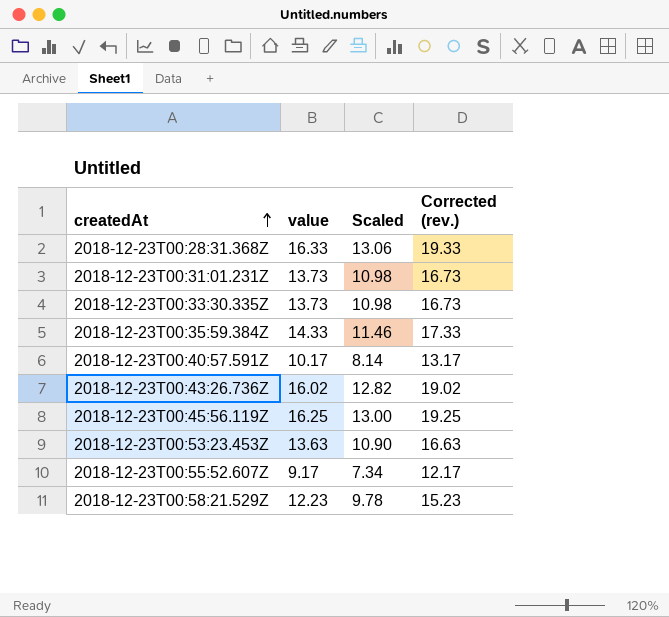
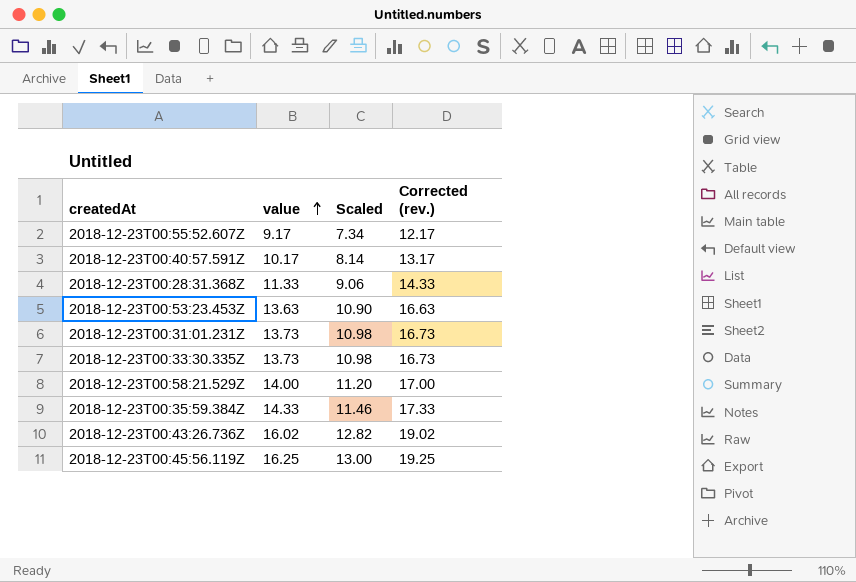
row order: createdAt ascending -> value ascending
2018-12-23T00:28:31.368Z | value: 16.33 -> 11.33
2018-12-23T00:28:31.368Z | Scaled: 13.06 -> 9.06
2018-12-23T00:28:31.368Z | Corrected (rev.): 19.33 -> 14.33
2018-12-23T00:58:21.529Z | value: 12.23 -> 14.00
2018-12-23T00:58:21.529Z | Scaled: 9.78 -> 11.20
2018-12-23T00:58:21.529Z | Corrected (rev.): 15.23 -> 17.00

